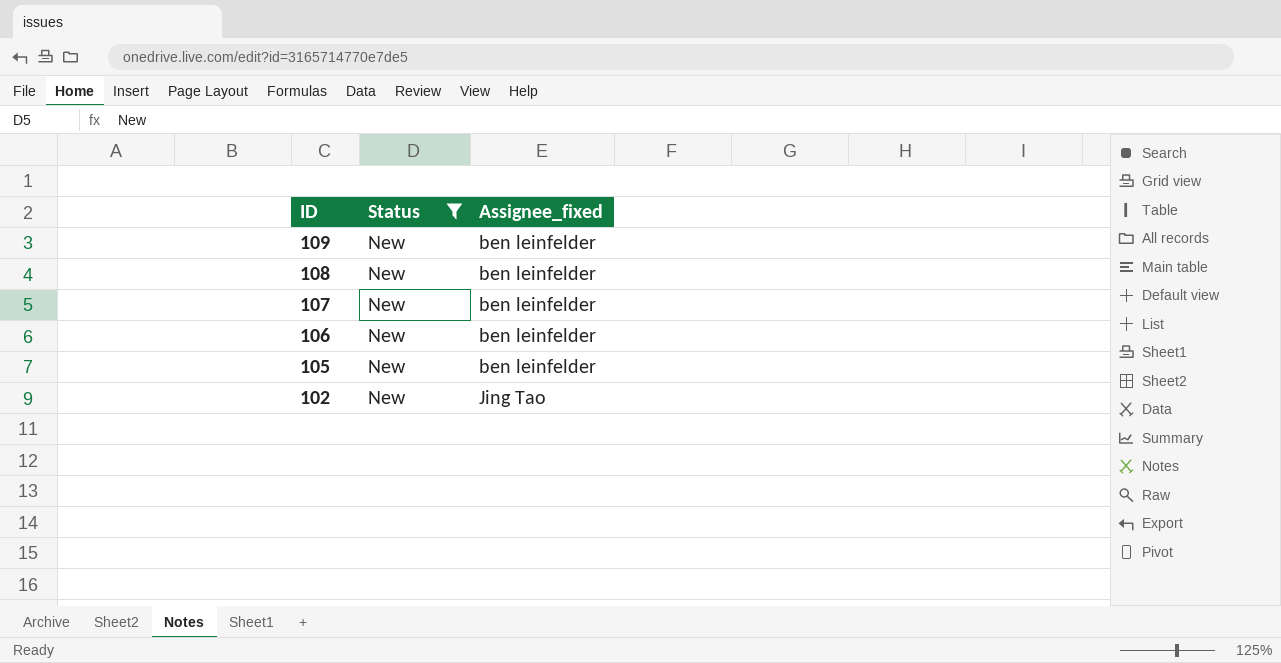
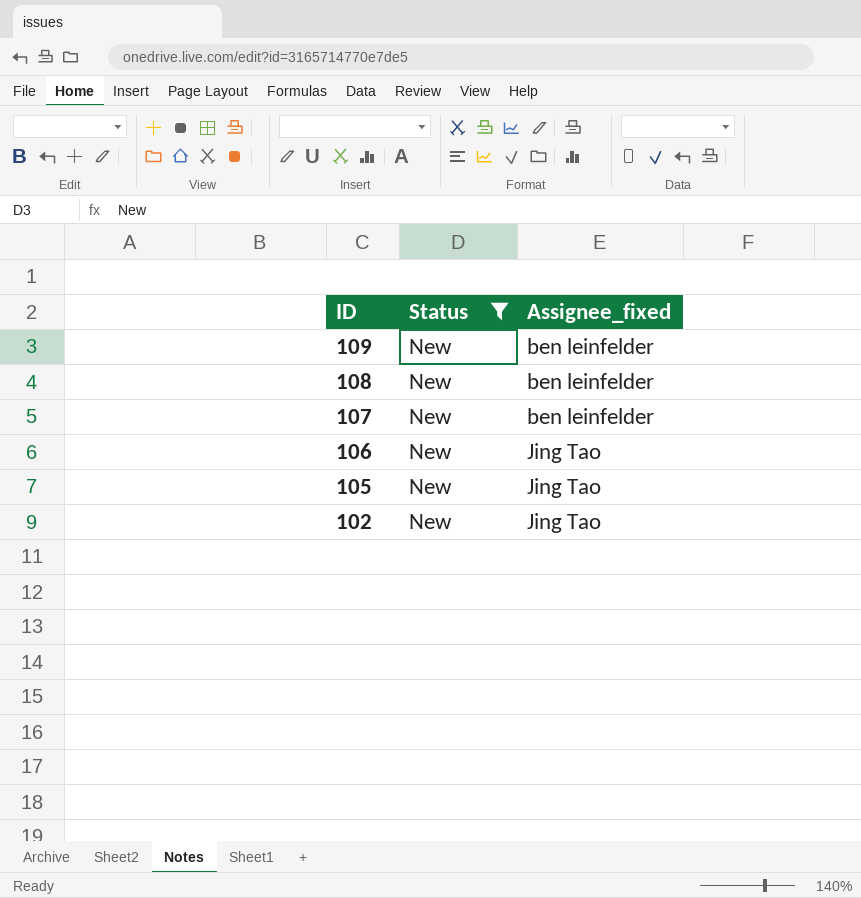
106 | Assignee_fixed: ben leinfelder -> Jing Tao
105 | Assignee_fixed: ben leinfelder -> Jing Tao

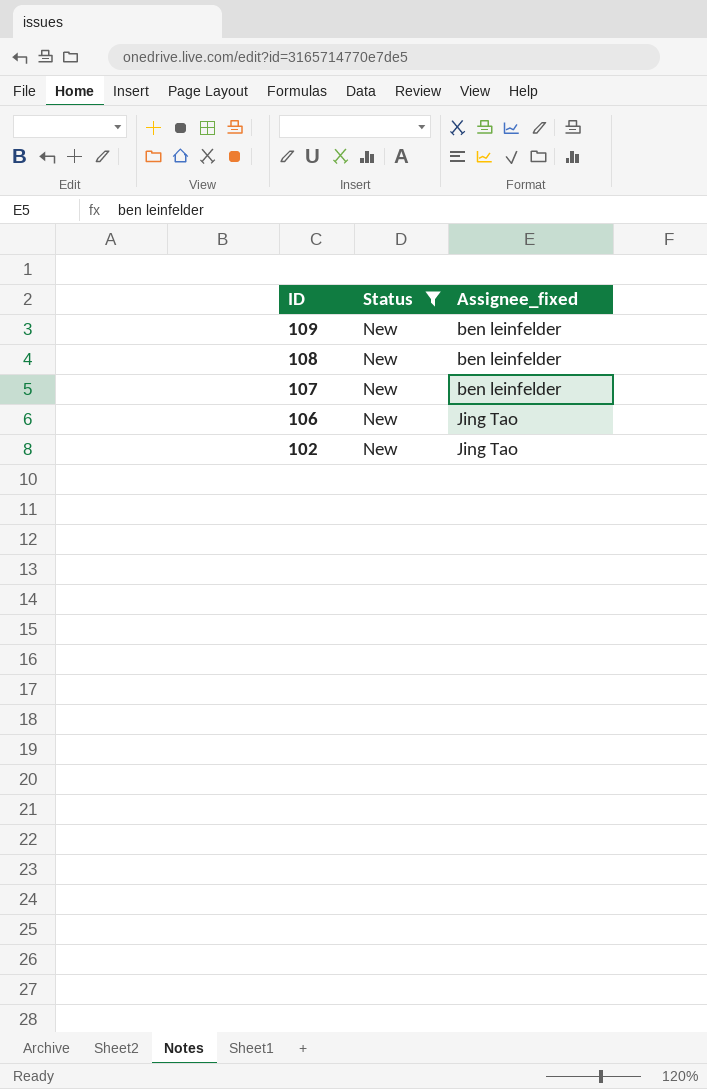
row 105: New | Jing Tao -> none

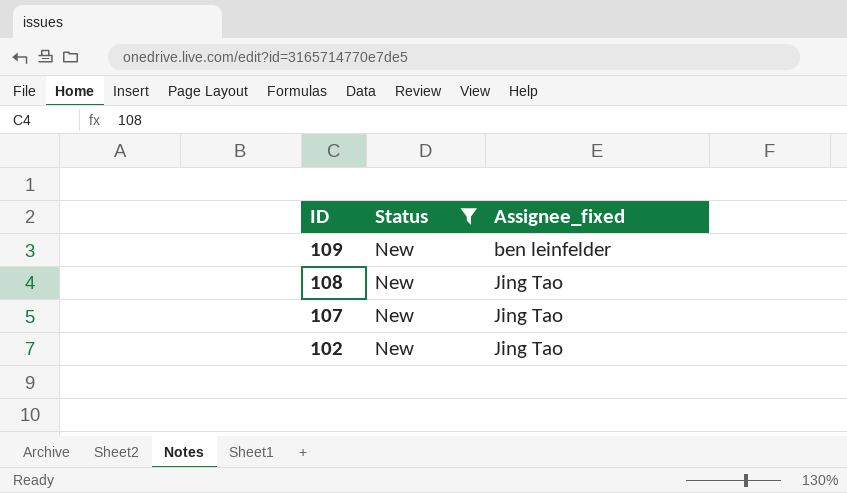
row 106: New | Jing Tao -> none
108 | Assignee_fixed: ben leinfelder -> Jing Tao
107 | Assignee_fixed: ben leinfelder -> Jing Tao

